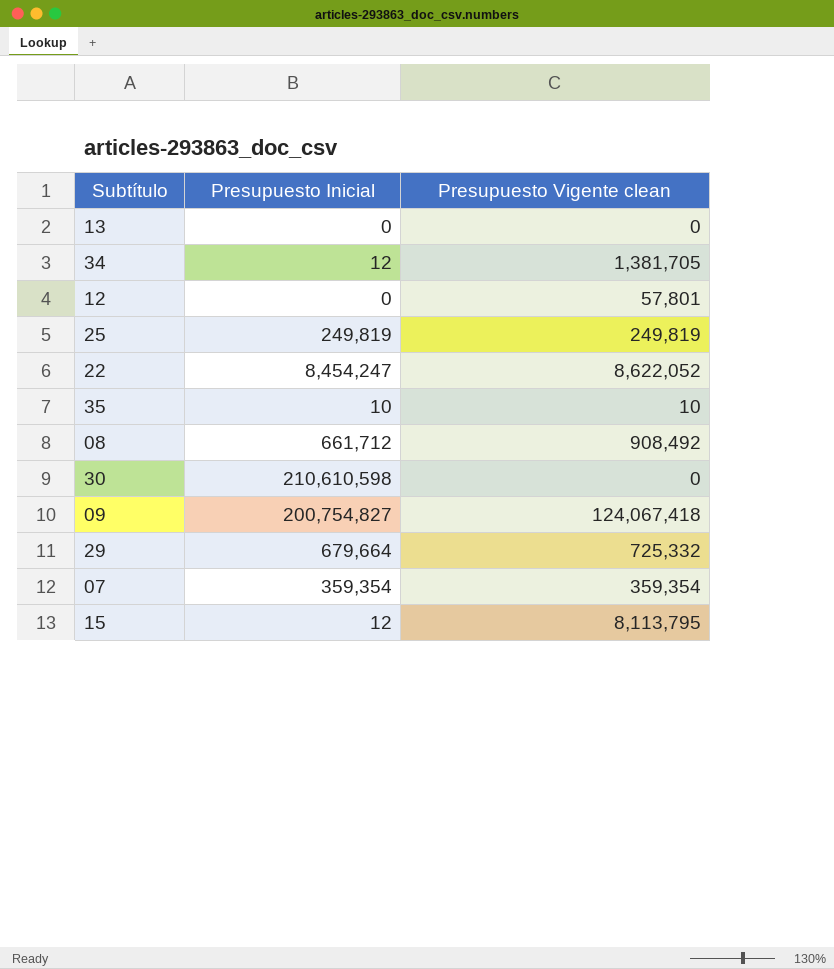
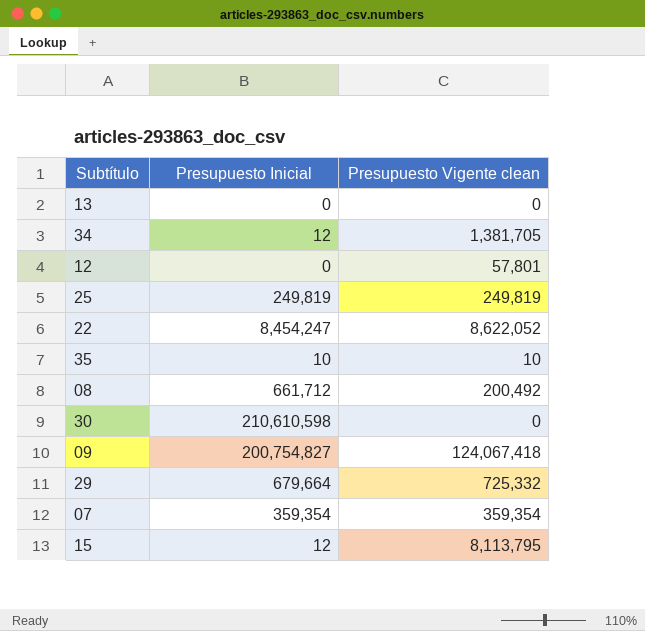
08 | Presupuesto Vigente clean: 908,492 -> 200,492

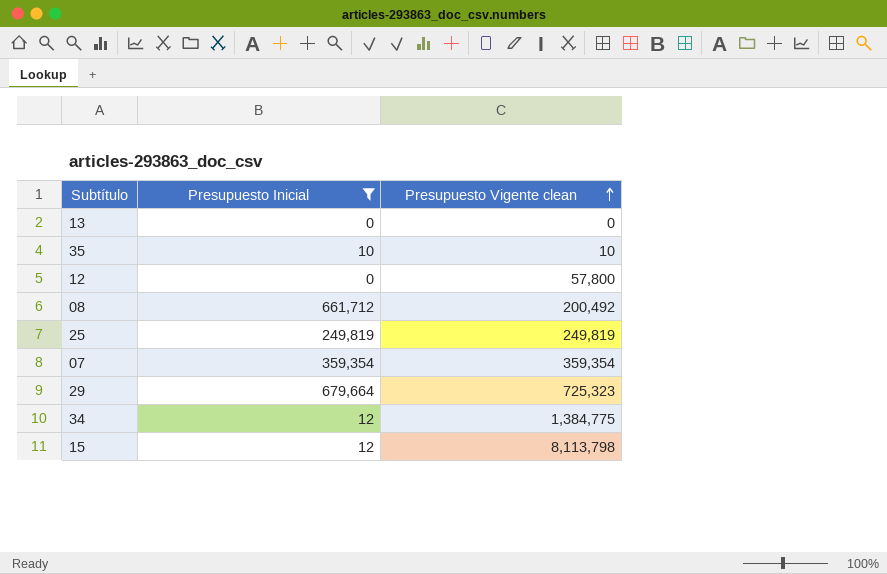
filter: none -> Presupuesto Inicial <= 679,664
row order: none -> Presupuesto Vigente clean ascending
12 | Presupuesto Vigente clean: 57,801 -> 57,800
29 | Presupuesto Vigente clean: 725,332 -> 725,323
34 | Presupuesto Vigente clean: 1,381,705 -> 1,384,775
15 | Presupuesto Vigente clean: 8,113,795 -> 8,113,798

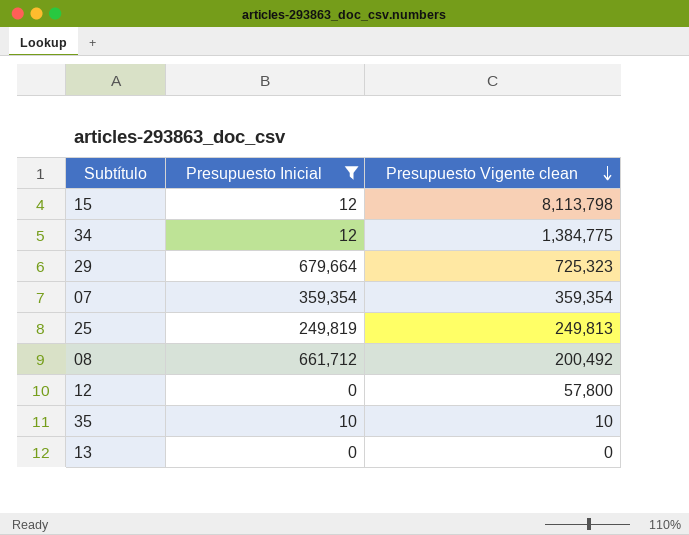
row order: Presupuesto Vigente clean ascending -> Presupuesto Vigente clean descending
25 | Presupuesto Vigente clean: 249,819 -> 249,813

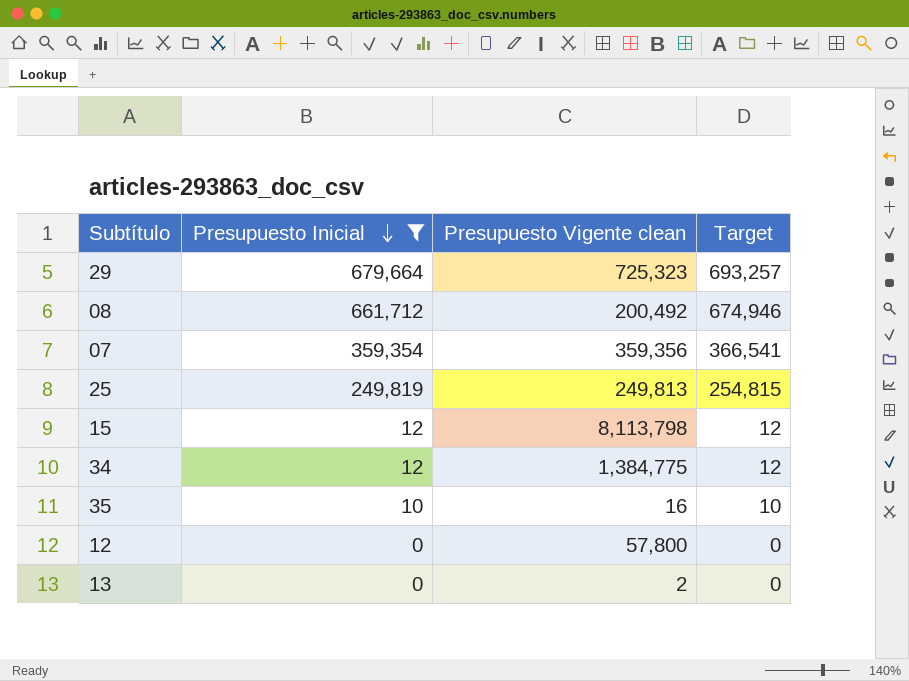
row order: Presupuesto Vigente clean descending -> Presupuesto Inicial descending
column Target | formula: none -> [Presupuesto Inicial] * 1.02
07 | Presupuesto Vigente clean: 359,354 -> 359,356
35 | Presupuesto Vigente clean: 10 -> 16
13 | Presupuesto Vigente clean: 0 -> 2

